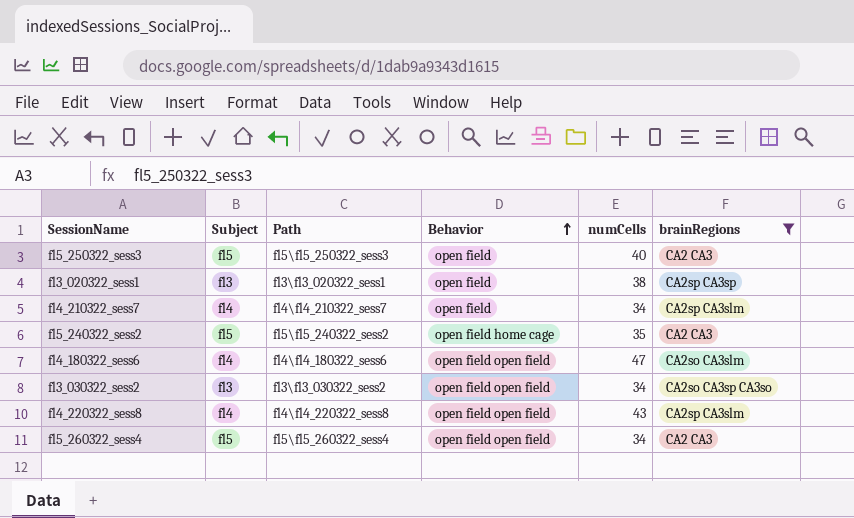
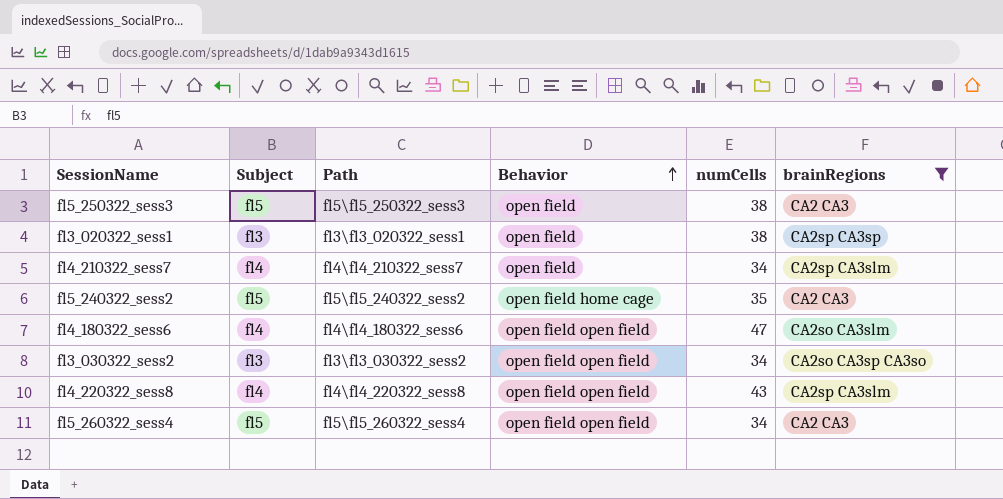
fl5_250322_sess3 | numCells: 40 -> 38

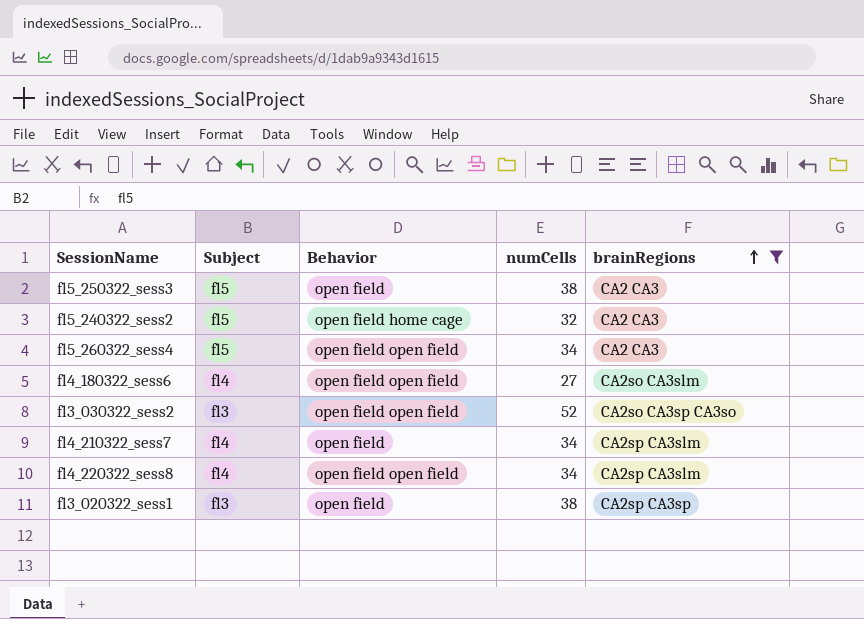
row order: Behavior ascending -> brainRegions ascending
column Path | position: 3 -> none
fl5_240322_sess2 | numCells: 35 -> 32
fl4_180322_sess6 | numCells: 47 -> 27
fl3_030322_sess2 | numCells: 34 -> 52
fl4_220322_sess8 | numCells: 43 -> 34

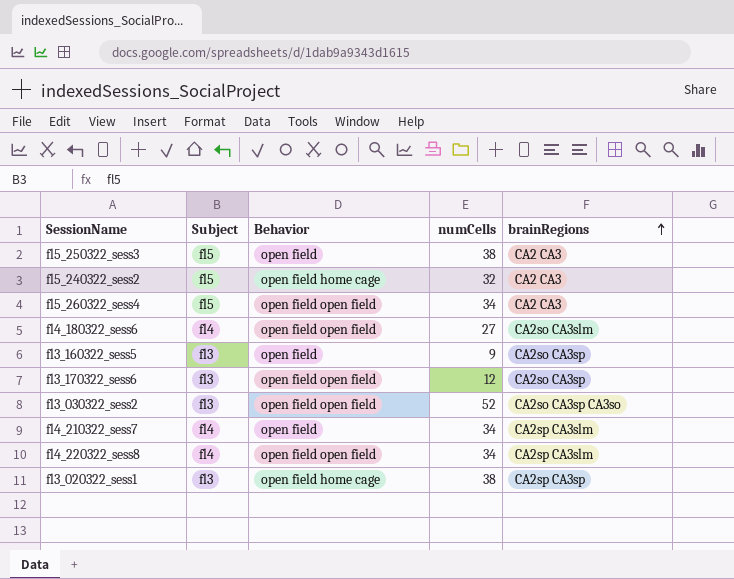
filter: brainRegions != CA2so CA3sp -> none
fl3_020322_sess1 | Behavior: open field -> open field home cage

